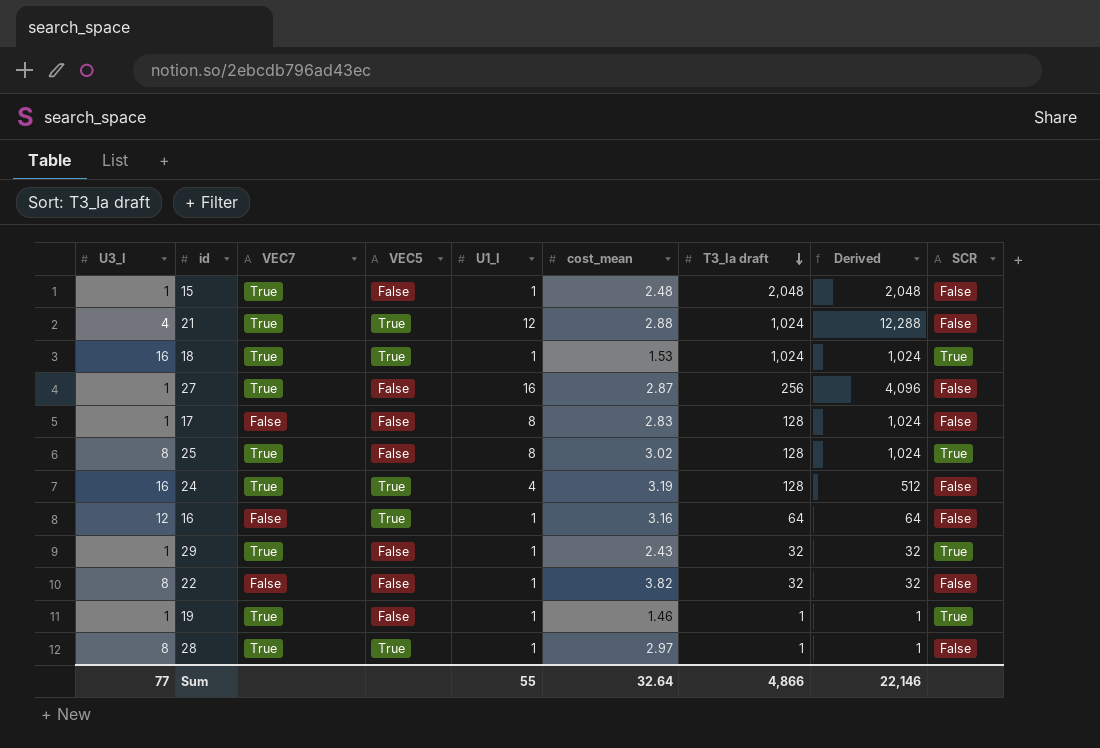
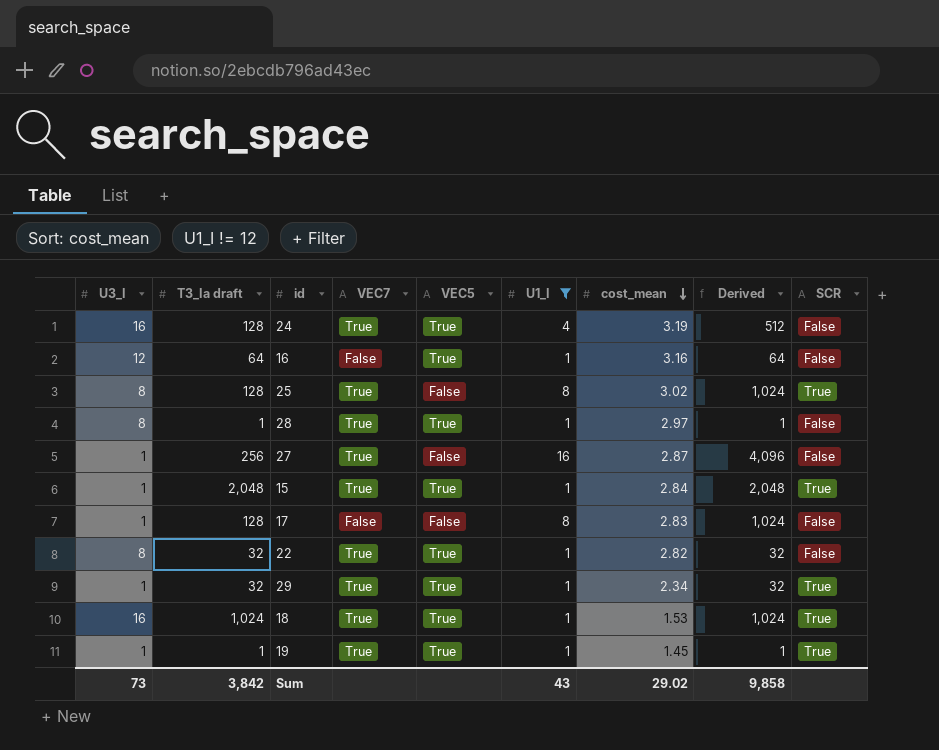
filter: none -> U1_I != 12
row order: T3_Ia draft descending -> cost_mean descending
column T3_Ia draft | position: 7 -> 2
15 | VEC5: False -> True
15 | cost_mean: 2.48 -> 2.84
15 | SCR: False -> True
22 | VEC7: False -> True
22 | VEC5: False -> True
22 | cost_mean: 3.82 -> 2.82
29 | VEC5: False -> True
29 | cost_mean: 2.43 -> 2.34
19 | VEC5: False -> True
19 | cost_mean: 1.46 -> 1.45
Sum | U3_I: 77 -> 73
Sum | T3_Ia draft: 4,866 -> 3,842
Sum | U1_I: 55 -> 43
Sum | cost_mean: 32.64 -> 29.02
Sum | Derived: 22,146 -> 9,858

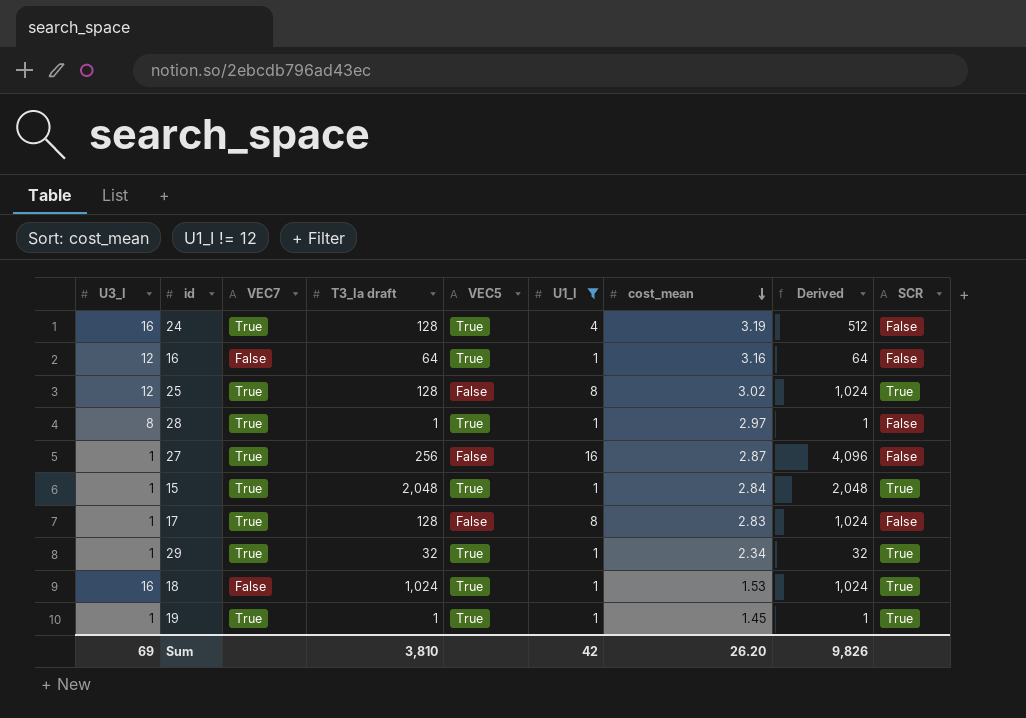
column T3_Ia draft | position: 2 -> 4
row 22: 8 | 32 | True | True | 1 | 2.82 | 32 | False -> none
25 | U3_I: 8 -> 12
17 | VEC7: False -> True
18 | VEC7: True -> False
Sum | U3_I: 73 -> 69
Sum | T3_Ia draft: 3,842 -> 3,810
Sum | U1_I: 43 -> 42
Sum | cost_mean: 29.02 -> 26.20
Sum | Derived: 9,858 -> 9,826

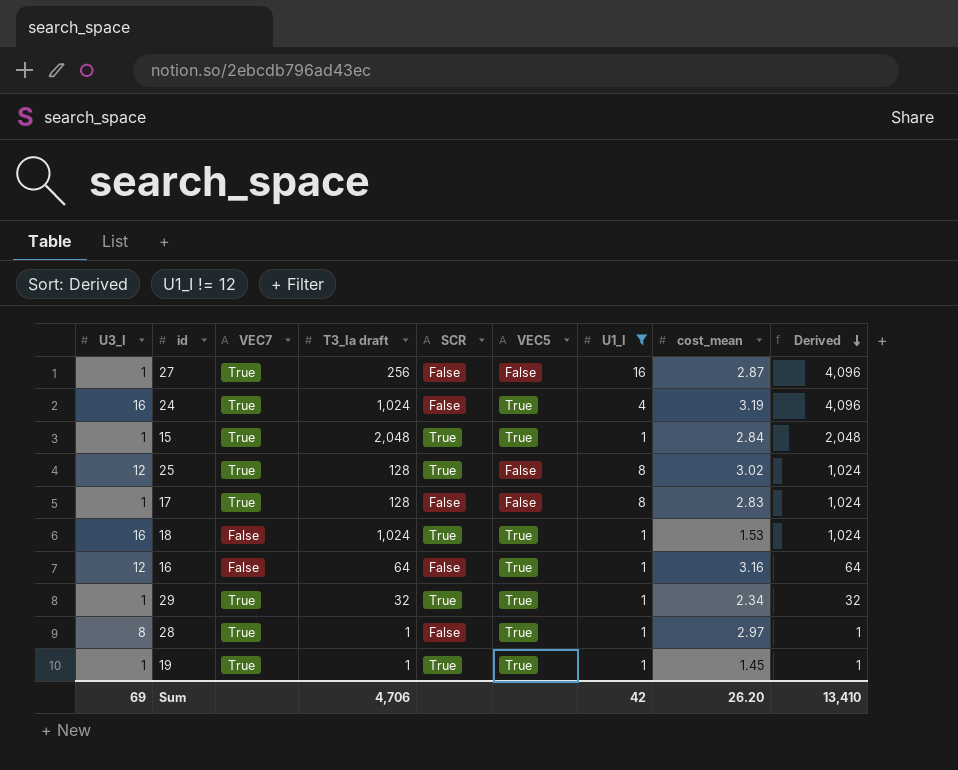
row order: cost_mean descending -> Derived descending
column SCR | position: 9 -> 5
24 | T3_Ia draft: 128 -> 1,024
24 | Derived: 512 -> 4,096
Sum | T3_Ia draft: 3,810 -> 4,706
Sum | Derived: 9,826 -> 13,410

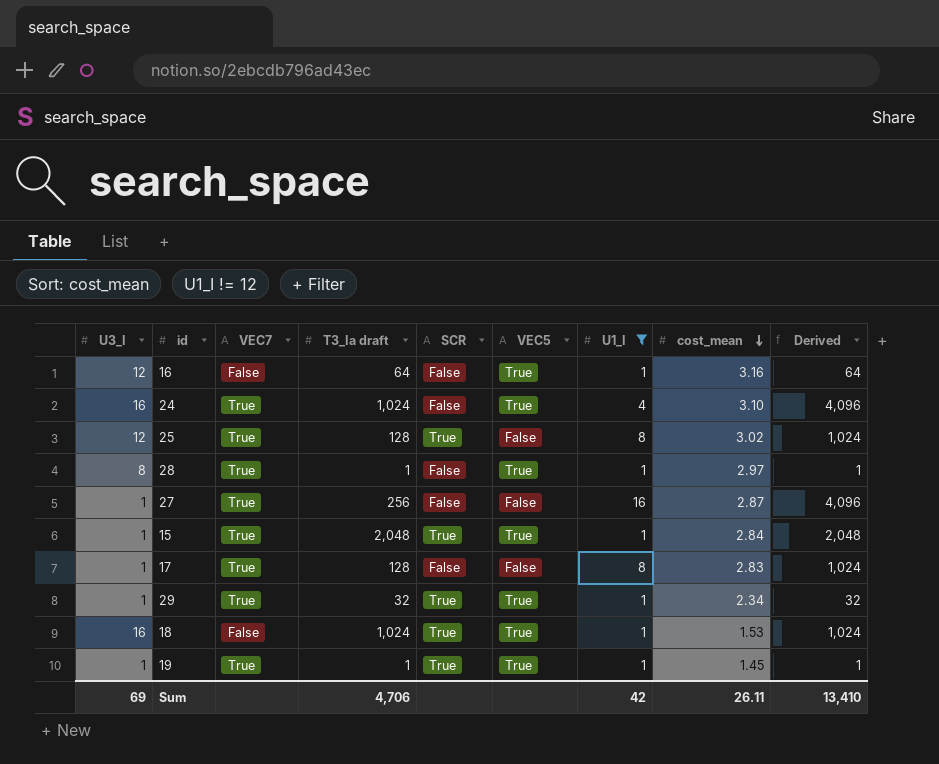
row order: Derived descending -> cost_mean descending
24 | cost_mean: 3.19 -> 3.10
Sum | cost_mean: 26.20 -> 26.11

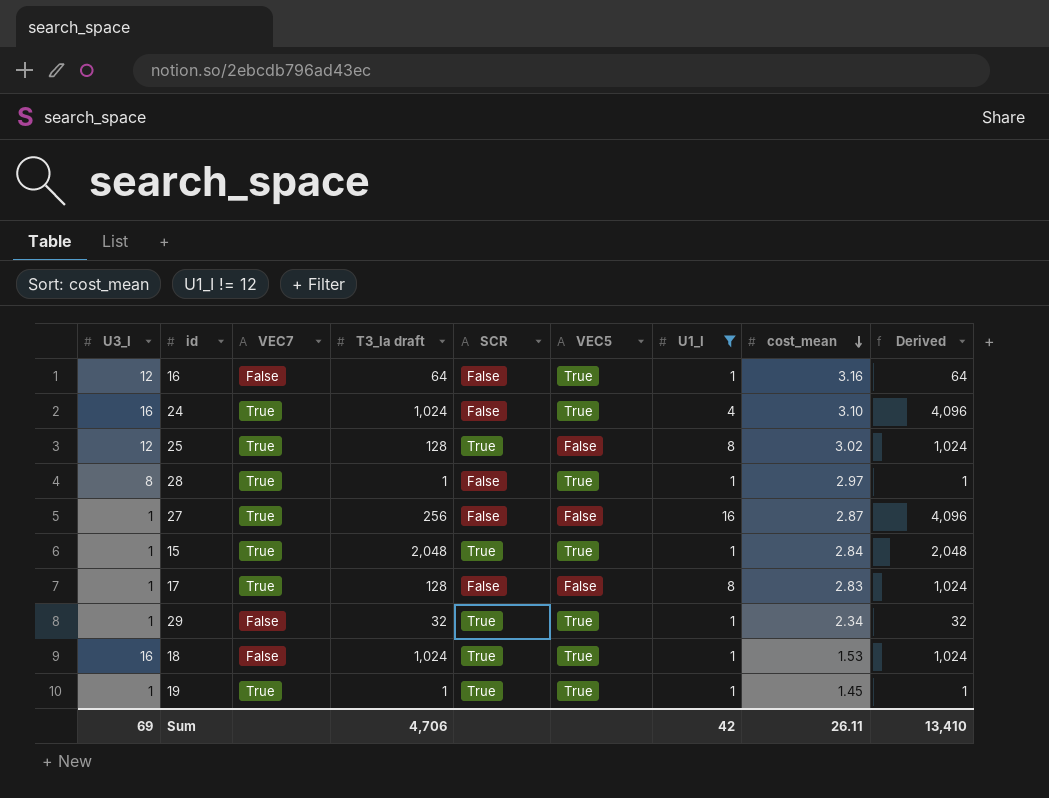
29 | VEC7: True -> False

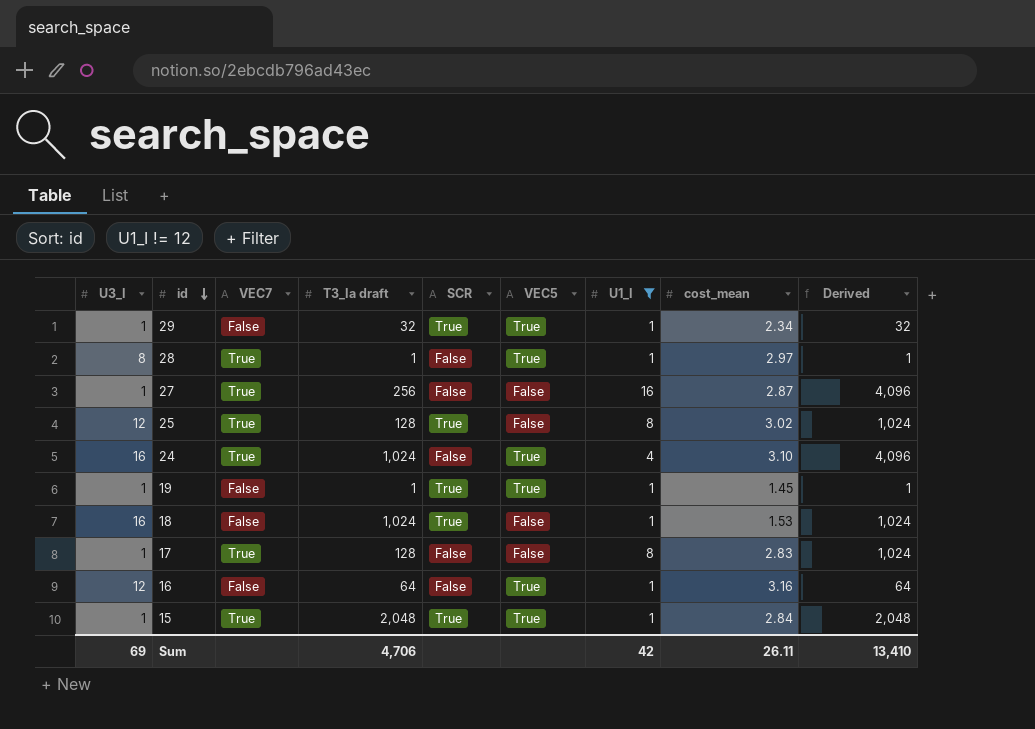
row order: cost_mean descending -> id descending
19 | VEC7: True -> False
18 | VEC5: True -> False

